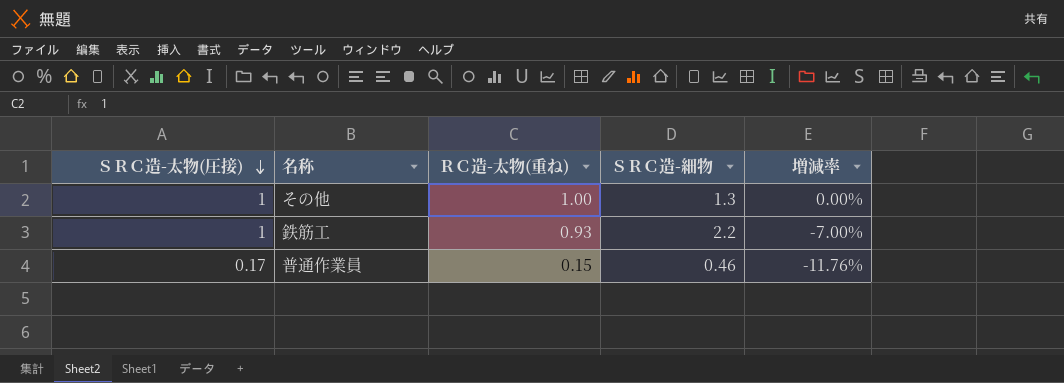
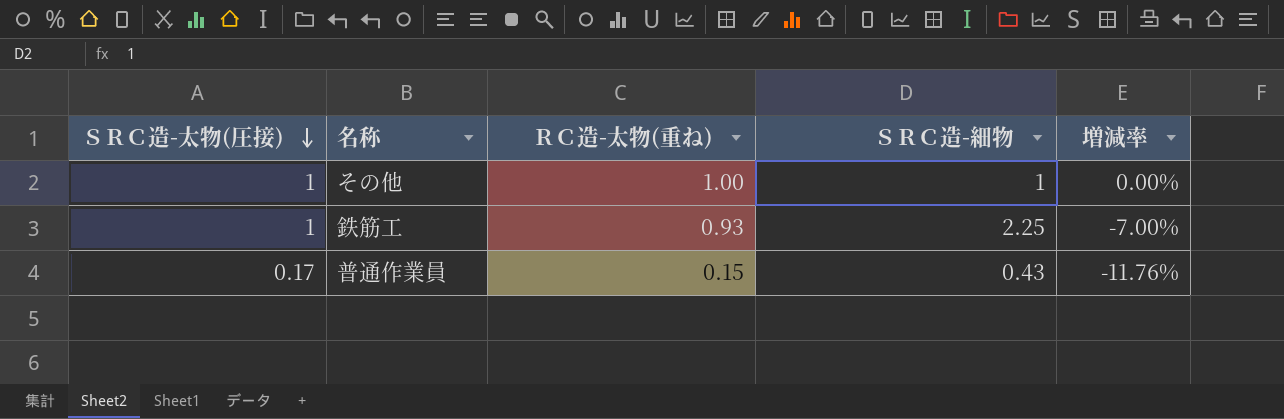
その他 | ＳＲＣ造-細物: 1.3 -> 1
鉄筋工 | ＳＲＣ造-細物: 2.2 -> 2.25
普通作業員 | ＳＲＣ造-細物: 0.46 -> 0.43

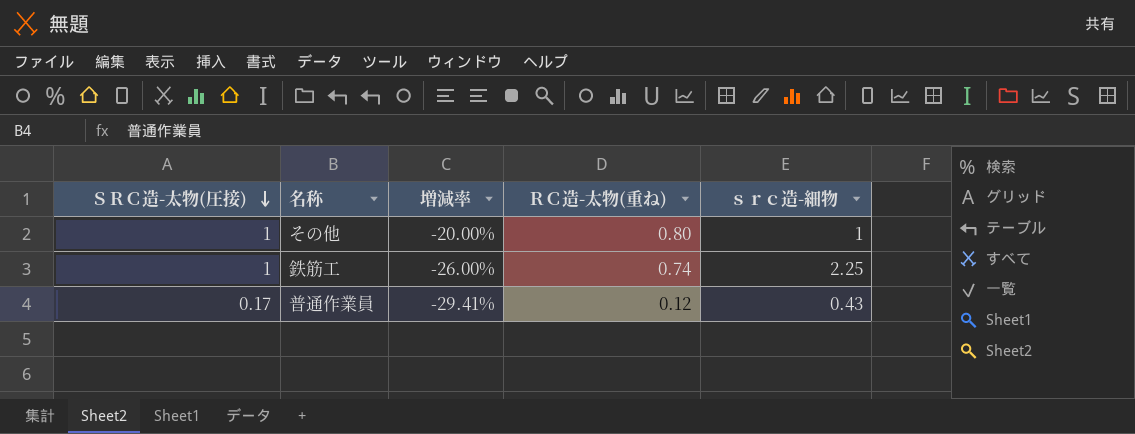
column 増減率 | position: 5 -> 3
column name: ＳＲＣ造-細物 -> ｓｒｃ造-細物
その他 | 増減率: 0.00% -> -20.00%
その他 | ＲＣ造-太物(重ね): 1.00 -> 0.80
鉄筋工 | 増減率: -7.00% -> -26.00%
鉄筋工 | ＲＣ造-太物(重ね): 0.93 -> 0.74
普通作業員 | 増減率: -11.76% -> -29.41%
普通作業員 | ＲＣ造-太物(重ね): 0.15 -> 0.12

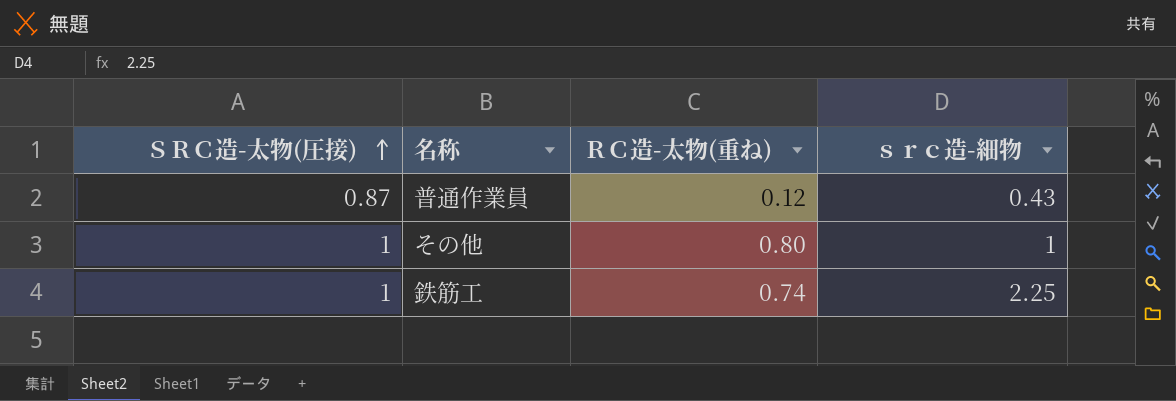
row order: ＳＲＣ造-太物(圧接) descending -> ＳＲＣ造-太物(圧接) ascending
column 増減率 | formula: ([ＲＣ造-太物(重ね)] - [ＳＲＣ造-太物(圧接)]) / [ＳＲＣ造-太物(圧接)] -> none
普通作業員 | ＳＲＣ造-太物(圧接): 0.17 -> 0.87

